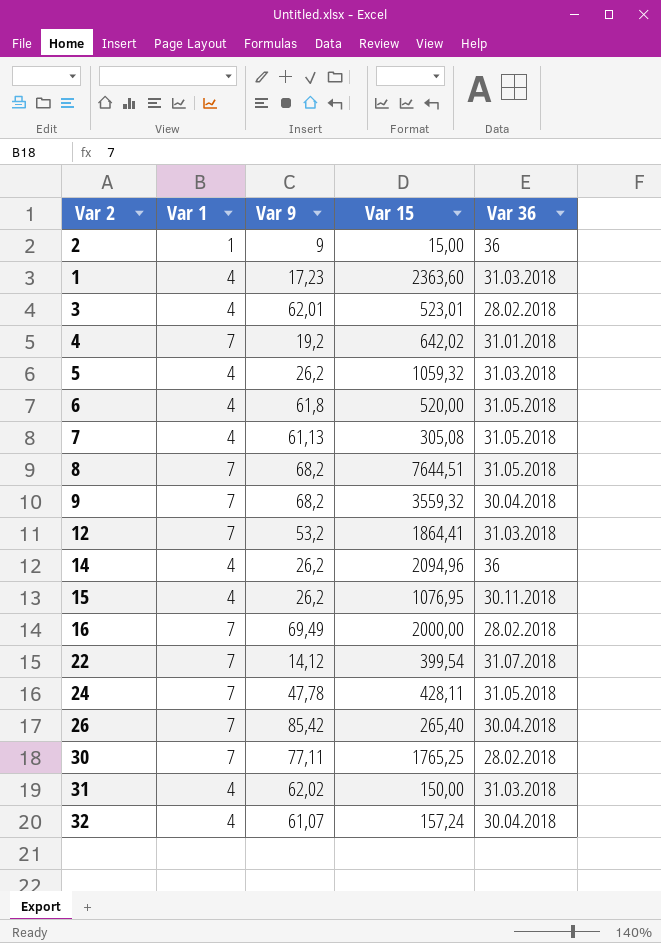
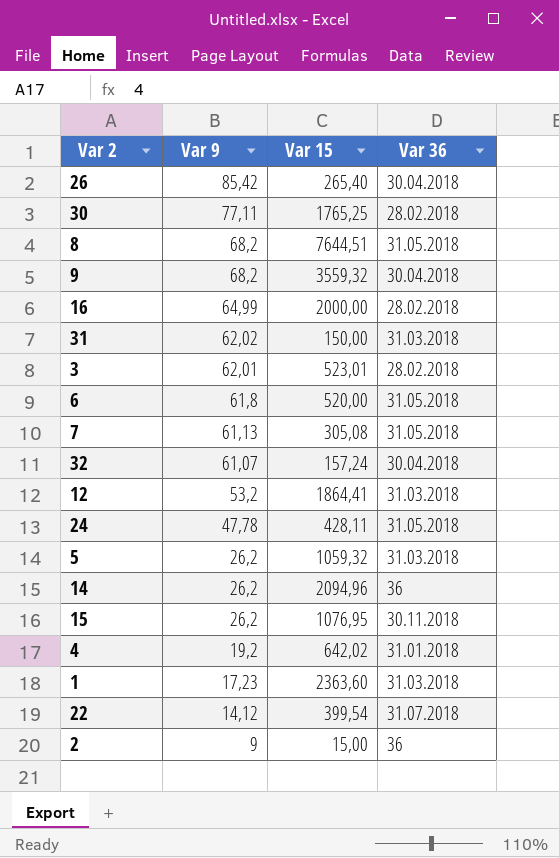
row order: none -> Var 9 descending
column Var 1 | position: 2 -> none
16 | Var 9: 69,49 -> 64,99

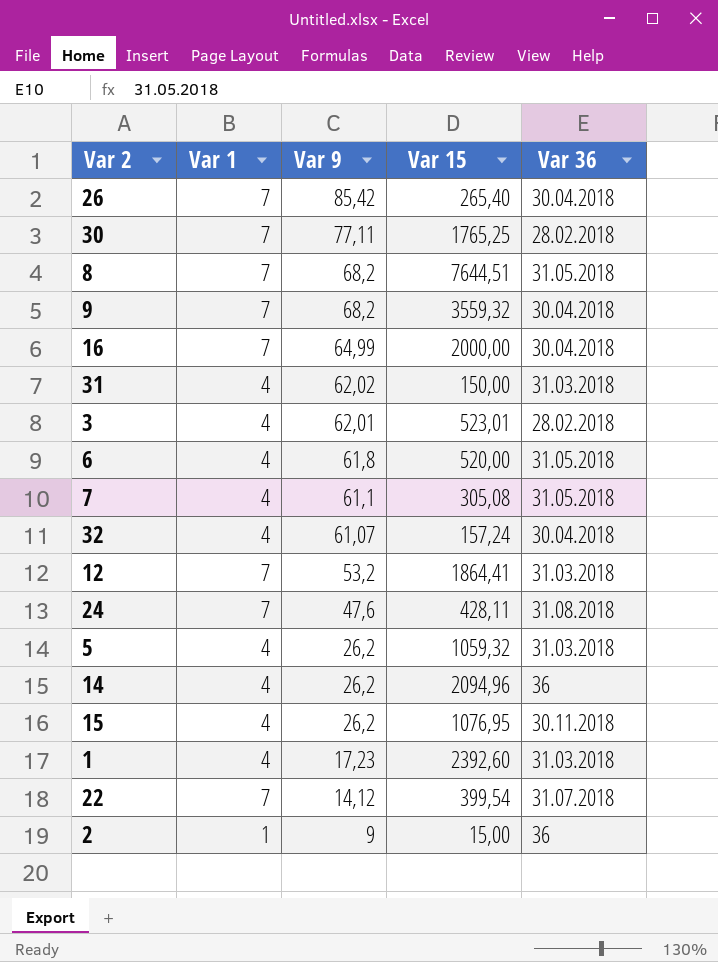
column Var 1 | position: none -> 2
row 4: 19,2 | 642,02 | 31.01.2018 -> none
16 | Var 36: 28.02.2018 -> 30.04.2018
7 | Var 9: 61,13 -> 61,1
24 | Var 9: 47,78 -> 47,6
24 | Var 36: 31.05.2018 -> 31.08.2018
1 | Var 15: 2363,60 -> 2392,60

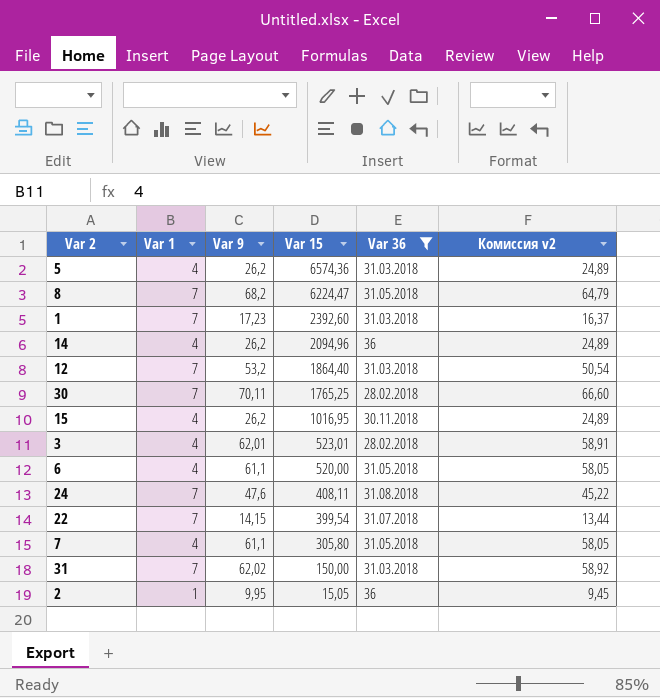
filter: none -> Var 36 != 30.04.2018
row order: Var 9 descending -> Var 15 descending
column Комиссия v2 | formula: none -> [Var 9] * 0,95
5 | Var 15: 1059,32 -> 6574,36
8 | Var 15: 7644,51 -> 6224,47
1 | Var 1: 4 -> 7
12 | Var 15: 1864,41 -> 1864,40
30 | Var 9: 77,11 -> 70,11
15 | Var 15: 1076,95 -> 1016,95
6 | Var 9: 61,8 -> 61,1
24 | Var 15: 428,11 -> 408,11
22 | Var 9: 14,12 -> 14,15
7 | Var 15: 305,08 -> 305,80
31 | Var 1: 4 -> 7
2 | Var 9: 9 -> 9,95
2 | Var 15: 15,00 -> 15,05

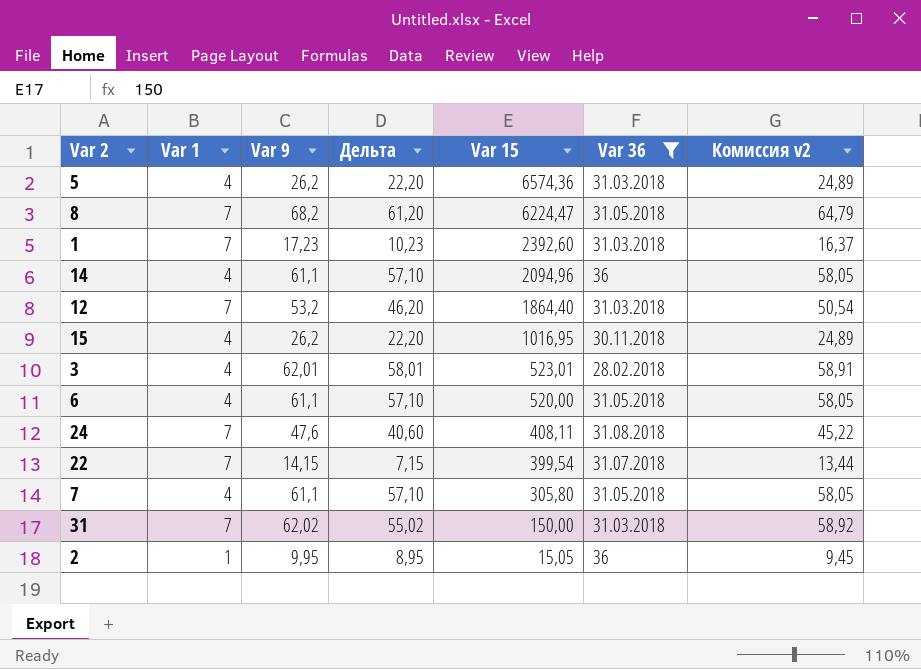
column Дельта | formula: none -> [Var 9] - [Var 1]
row 30: 7 | 70,11 | 1765,25 | 28.02.2018 | 66,60 -> none
14 | Var 9: 26,2 -> 61,1
14 | Комиссия v2: 24,89 -> 58,05

